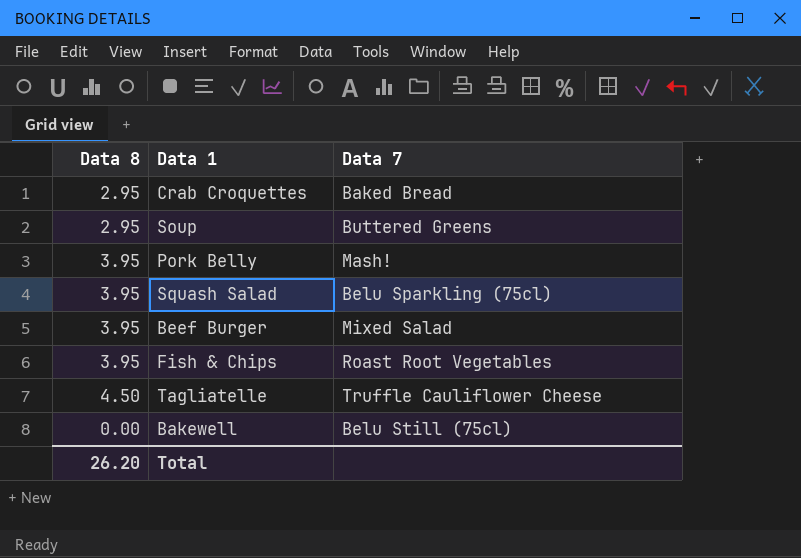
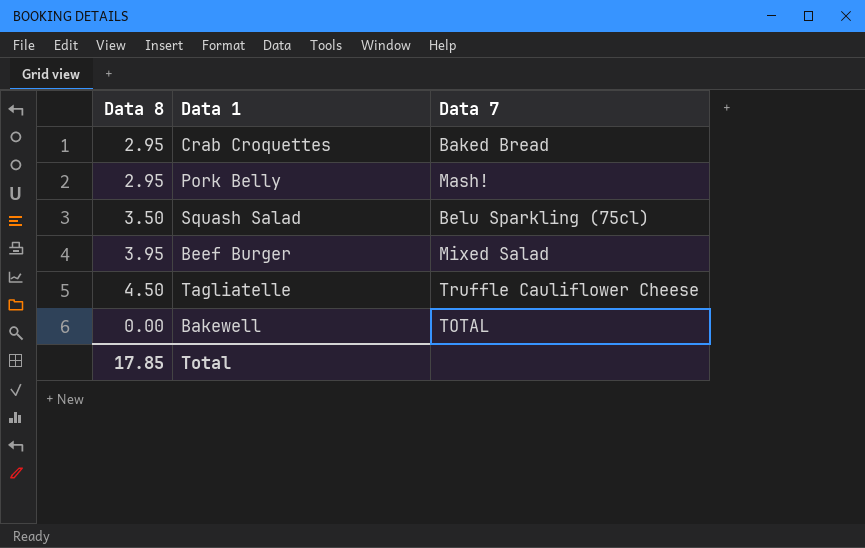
row Soup: 2.95 | Buttered Greens -> none
row Fish & Chips: 3.95 | Roast Root Vegetables -> none
Pork Belly | Data 8: 3.95 -> 2.95
Squash Salad | Data 8: 3.95 -> 3.50
Bakewell | Data 7: Belu Still (75cl) -> TOTAL
Total | Data 8: 26.20 -> 17.85

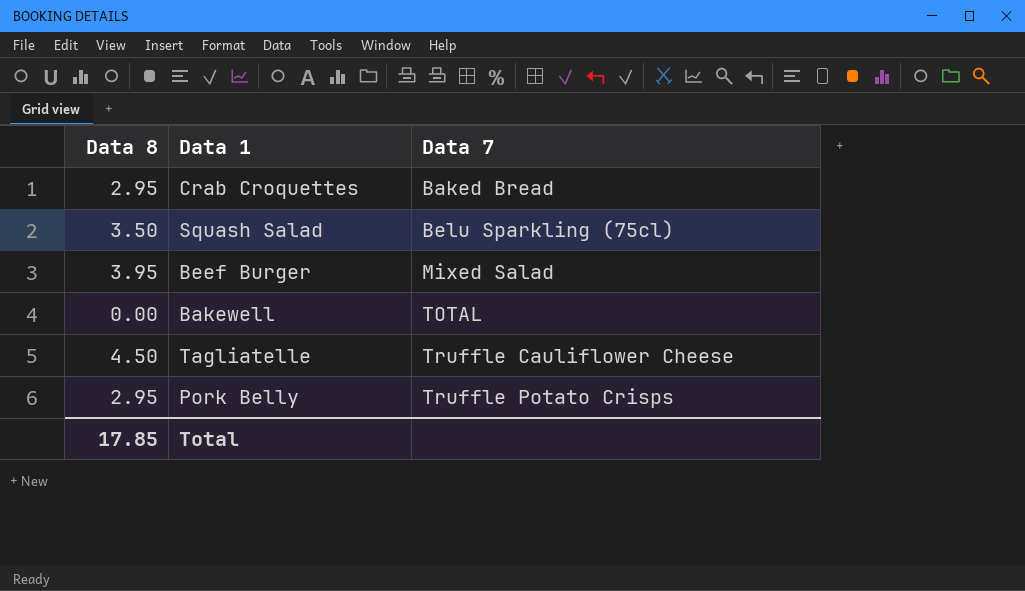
row order: none -> Data 7 ascending
Pork Belly | Data 7: Mash! -> Truffle Potato Crisps

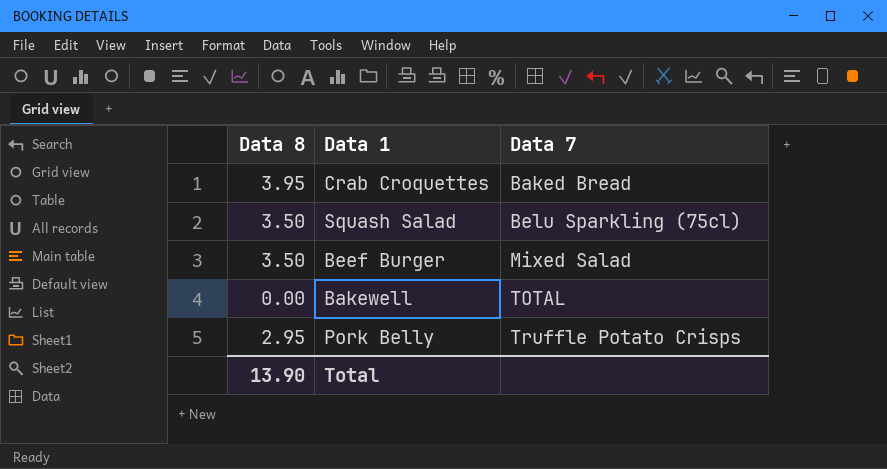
row Tagliatelle: 4.50 | Truffle Cauliflower Cheese -> none
Crab Croquettes | Data 8: 2.95 -> 3.95
Beef Burger | Data 8: 3.95 -> 3.50
Total | Data 8: 17.85 -> 13.90

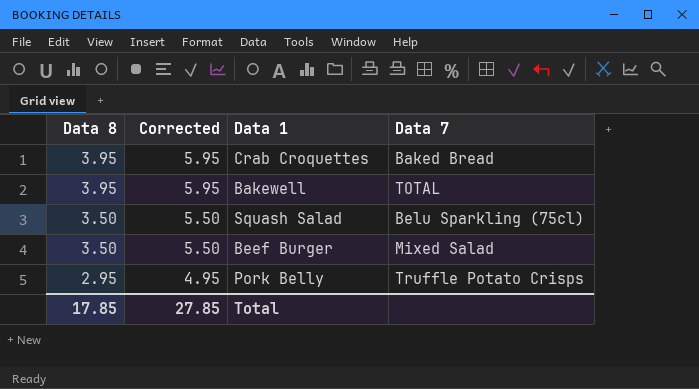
row order: Data 7 ascending -> Data 8 descending
column Corrected | formula: none -> [Data 8] + 2
Bakewell | Data 8: 0.00 -> 3.95
Total | Data 8: 13.90 -> 17.85

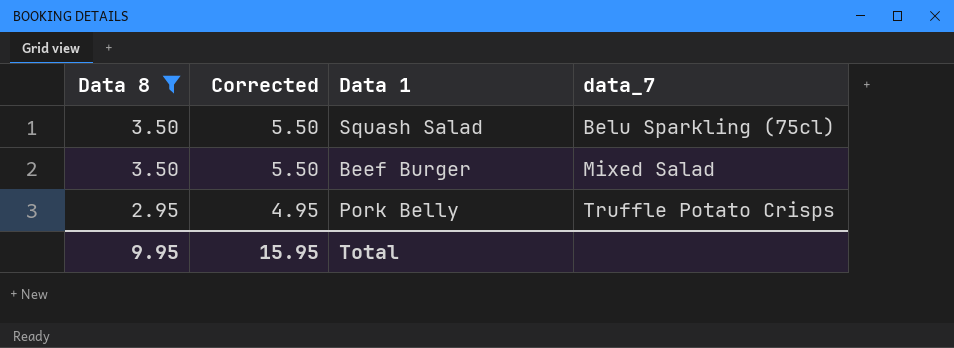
filter: none -> Data 8 != 3.95
column name: Data 7 -> data_7
Total | Data 8: 17.85 -> 9.95
Total | Corrected: 27.85 -> 15.95

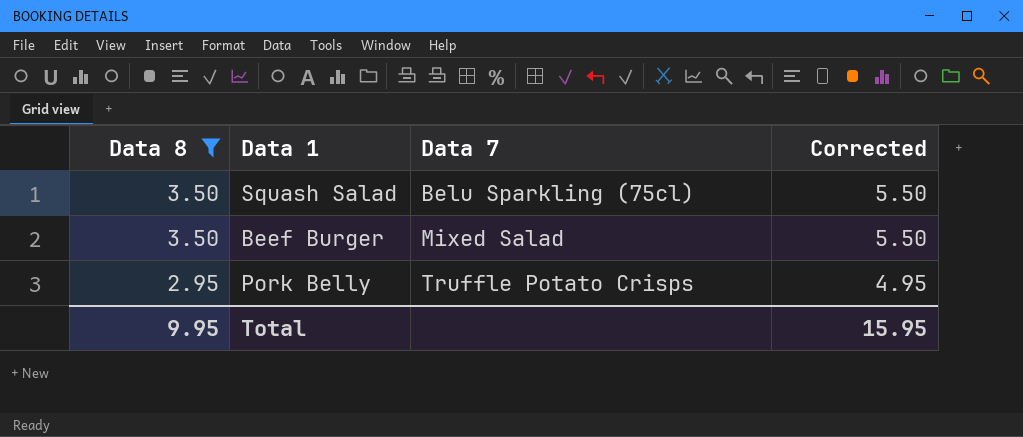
column name: data_7 -> Data 7
column Corrected | position: 2 -> 4

